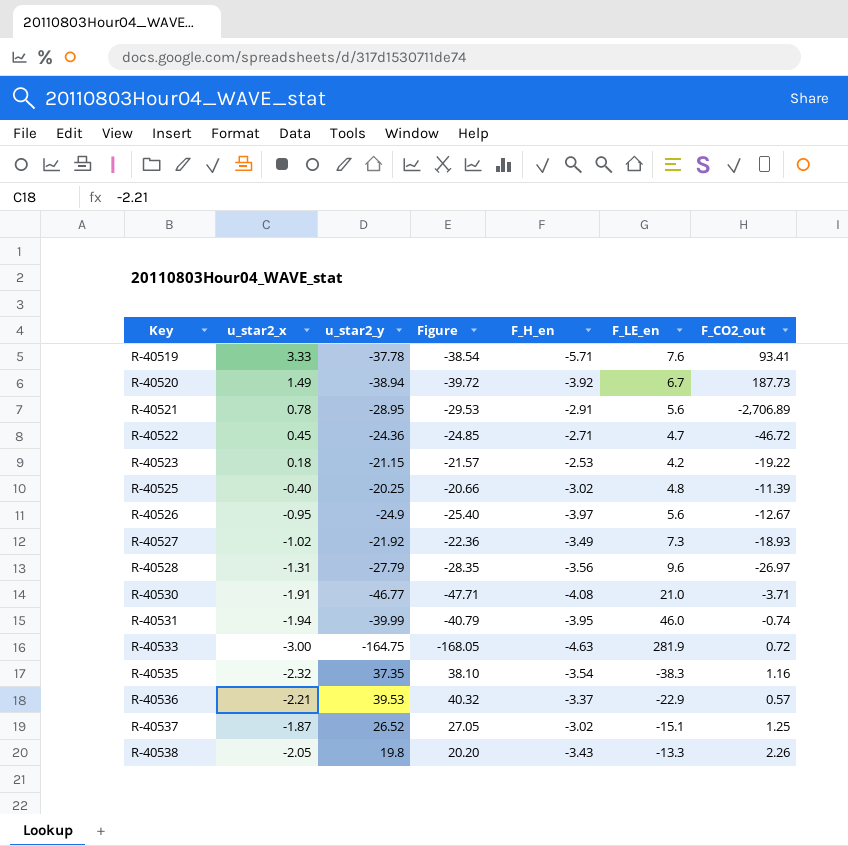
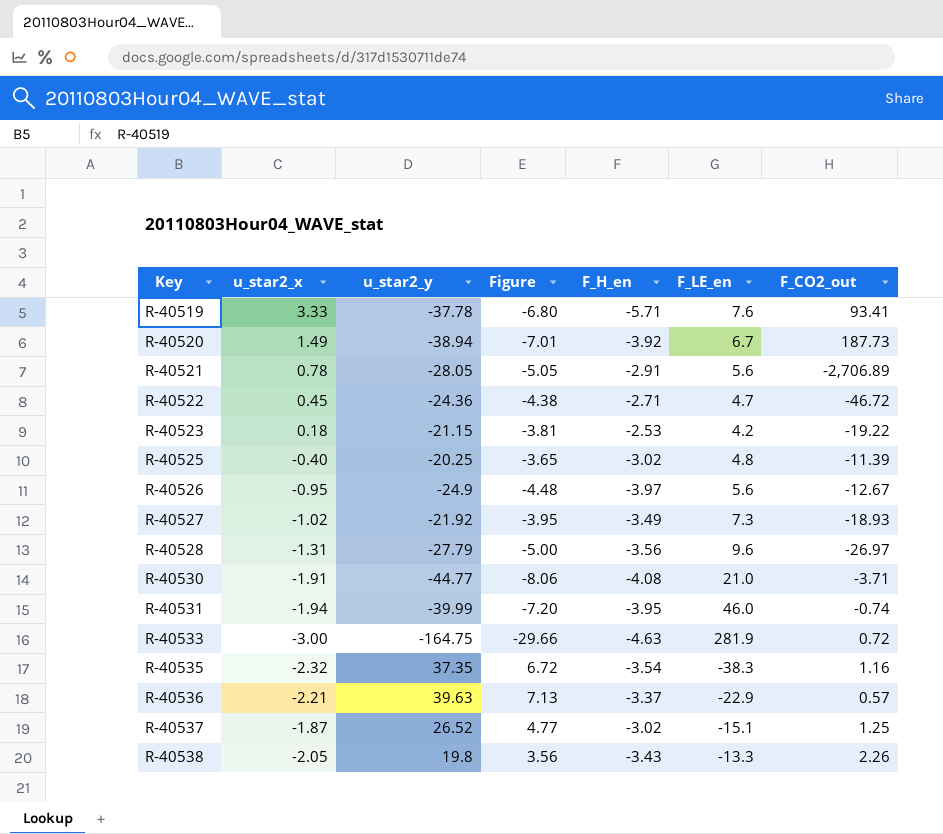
column Figure | formula: [u_star2_y] * 1.02 -> [u_star2_y] * 0.18
R-40521 | u_star2_y: -28.95 -> -28.05
R-40530 | u_star2_y: -46.77 -> -44.77
R-40536 | u_star2_y: 39.53 -> 39.63

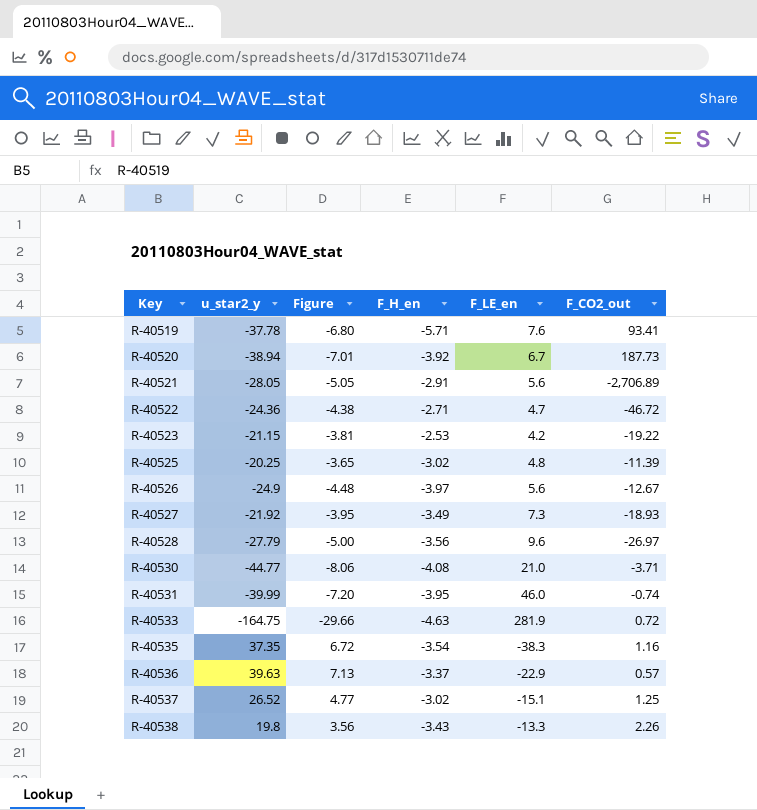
column u_star2_x | position: 2 -> none

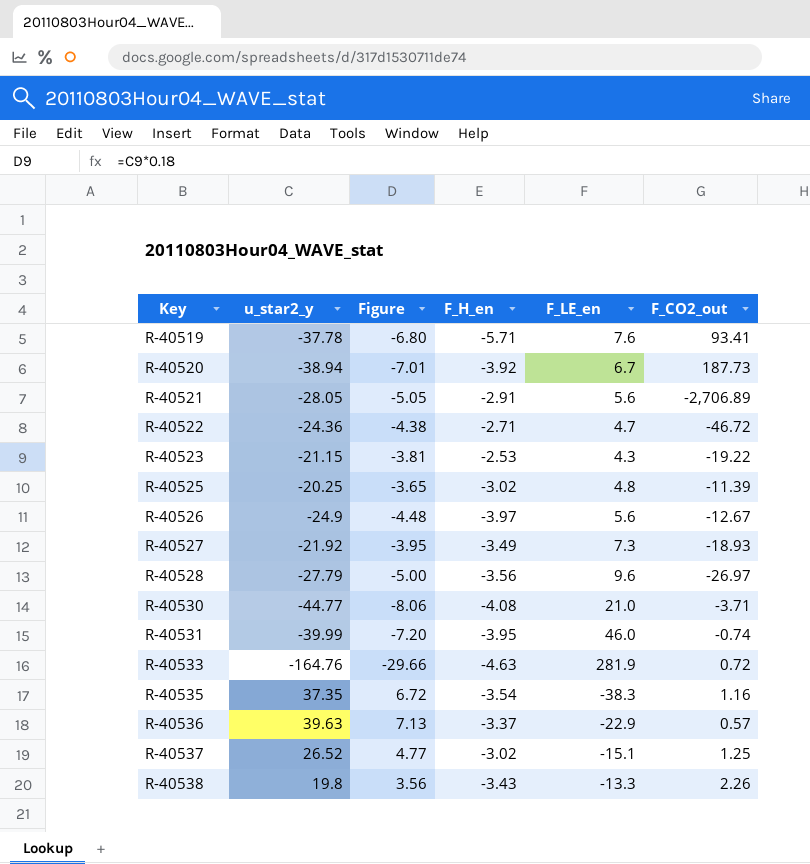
R-40523 | F_LE_en: 4.2 -> 4.3
R-40533 | u_star2_y: -164.75 -> -164.76

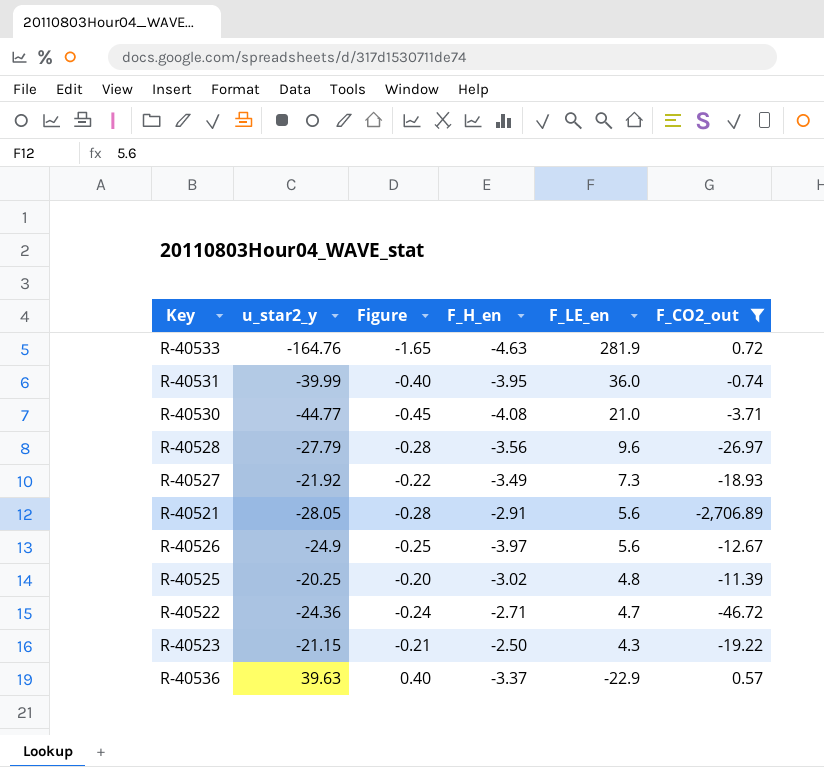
filter: none -> F_CO2_out <= 0.72
row order: Key ascending -> F_LE_en descending
column Figure | formula: [u_star2_y] * 0.18 -> [u_star2_y] * 0.01
R-40531 | F_LE_en: 46.0 -> 36.0
R-40523 | F_H_en: -2.53 -> -2.50

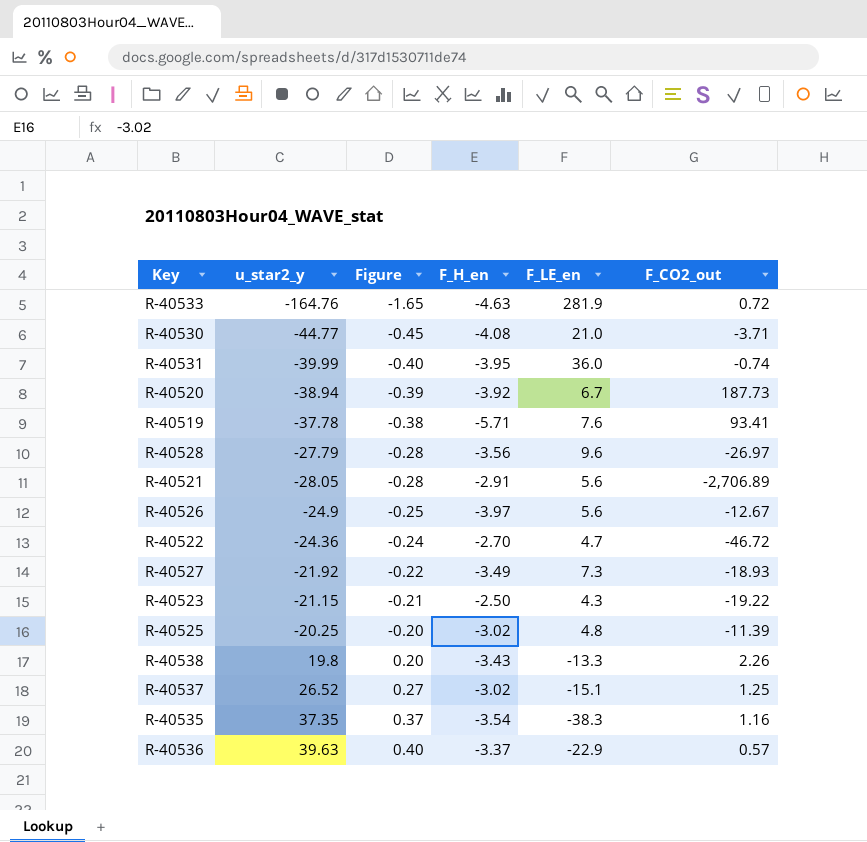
filter: F_CO2_out <= 0.72 -> none
row order: F_LE_en descending -> Figure ascending
R-40522 | F_H_en: -2.71 -> -2.70

